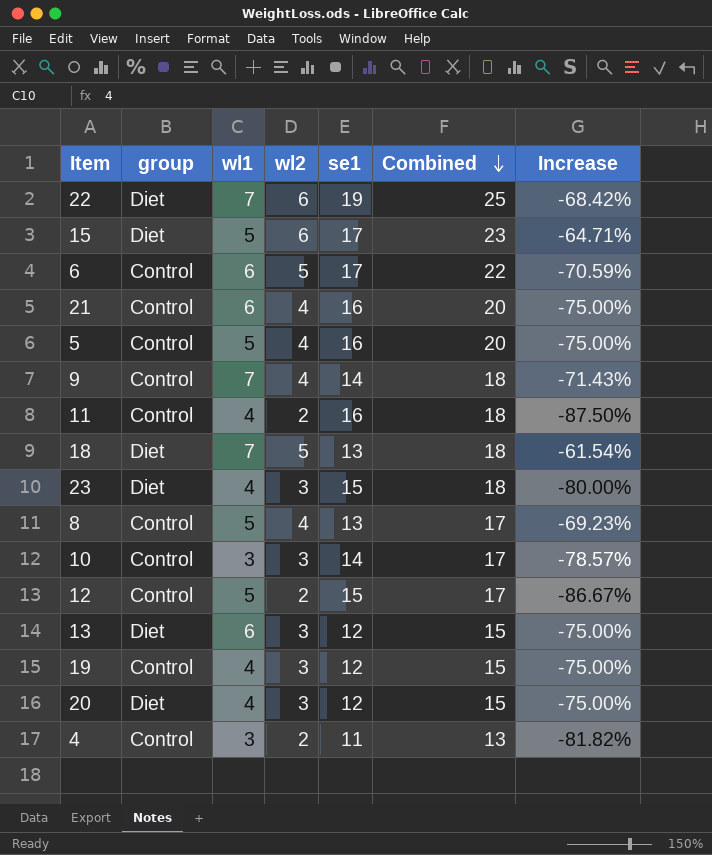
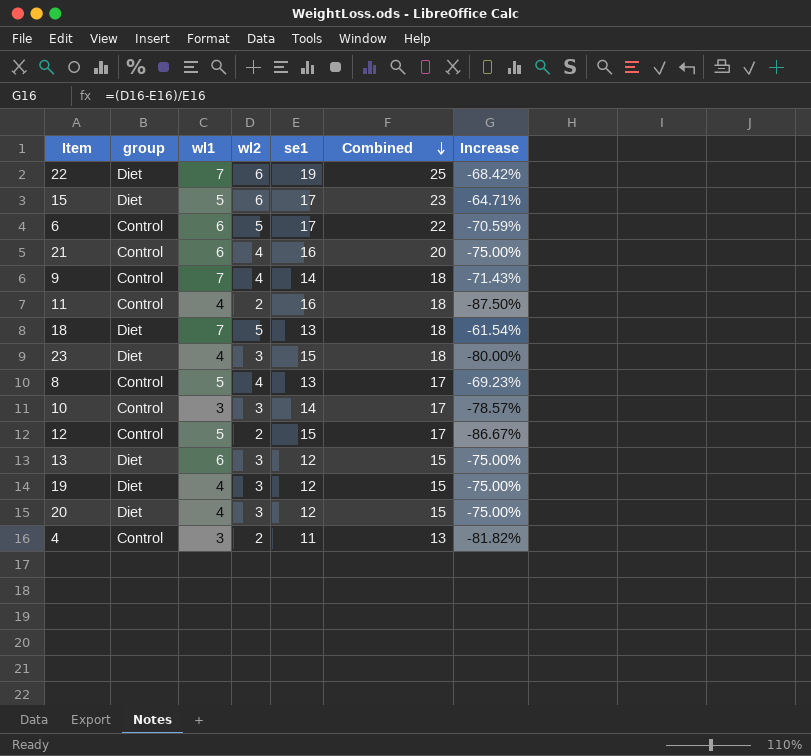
row 5: Control | 5 | 4 | 16 | 20 | -75.00% -> none
19 | group: Control -> Diet

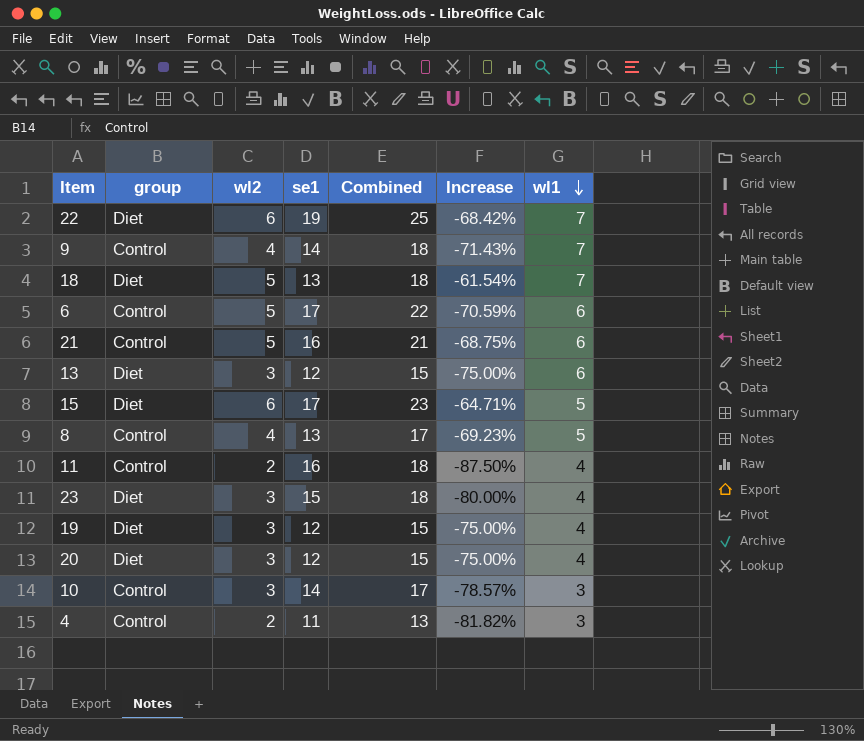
row order: Combined descending -> wl1 descending
column wl1 | position: 3 -> 7
row 12: Control | 5 | 2 | 15 | 17 | -86.67% -> none
21 | wl2: 4 -> 5
21 | Combined: 20 -> 21
21 | Increase: -75.00% -> -68.75%

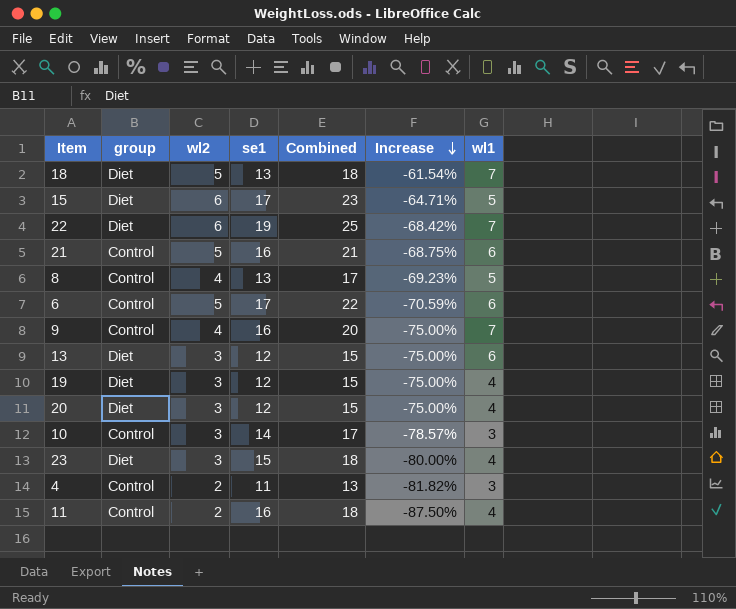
row order: wl1 descending -> Increase descending
9 | se1: 14 -> 16
9 | Combined: 18 -> 20
9 | Increase: -71.43% -> -75.00%

